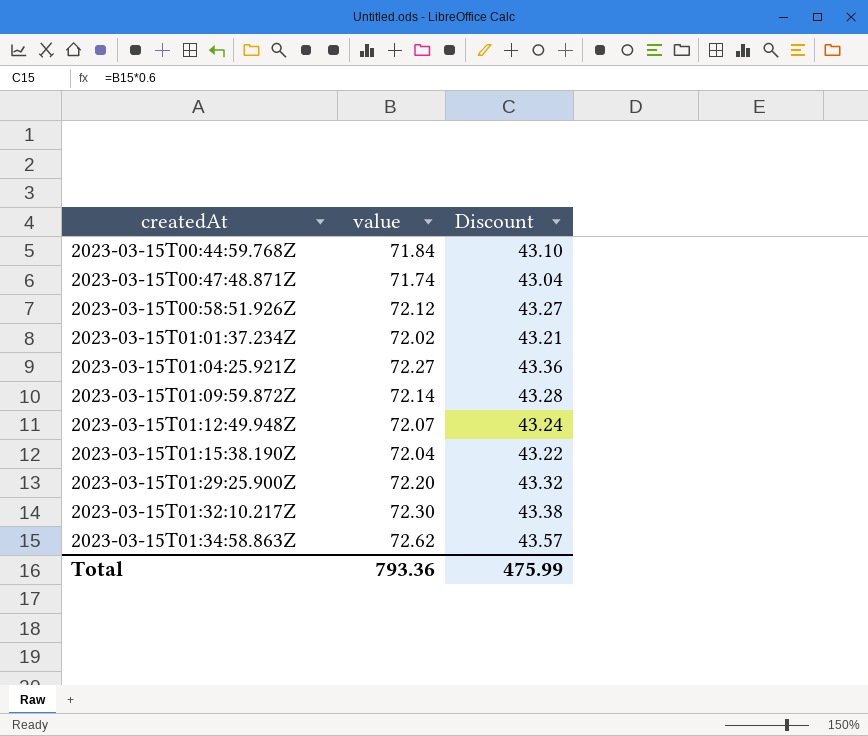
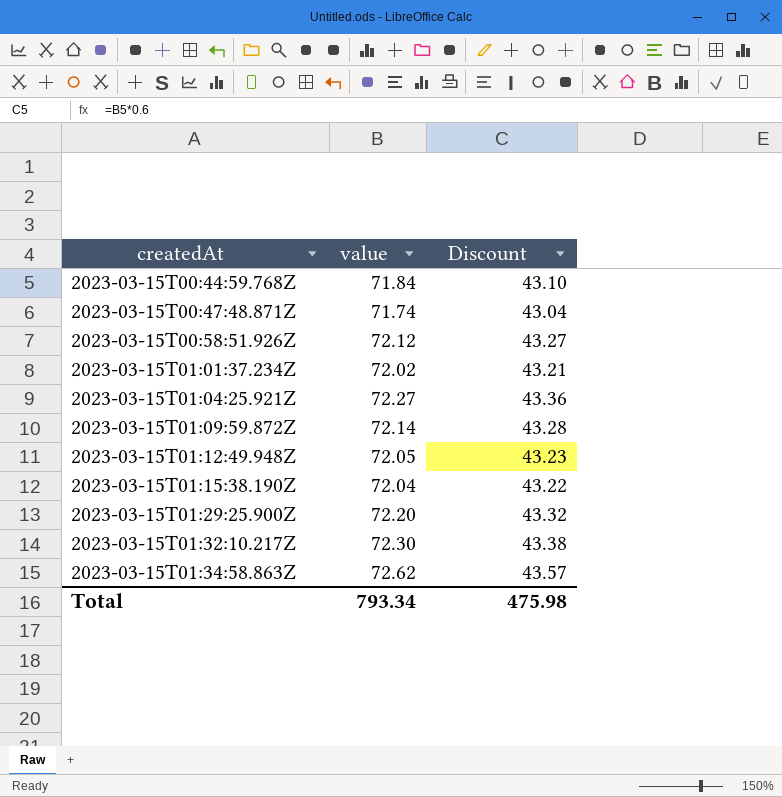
2023-03-15T01:12:49.948Z | value: 72.07 -> 72.05
2023-03-15T01:12:49.948Z | Discount: 43.24 -> 43.23
Total | value: 793.36 -> 793.34
Total | Discount: 475.99 -> 475.98

